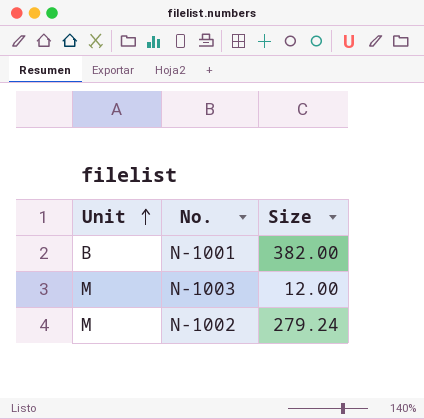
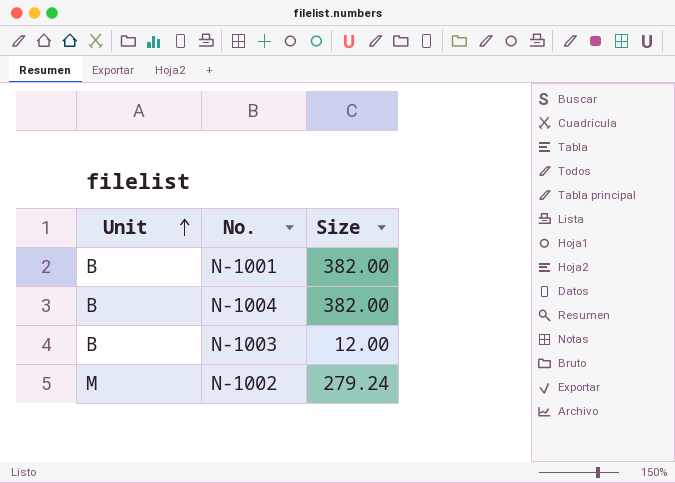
row N-1004: none -> B | 382.00
N-1003 | Unit: M -> B

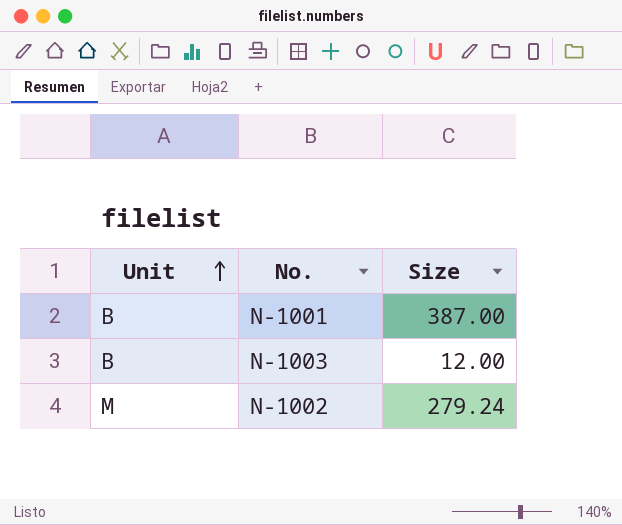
row N-1004: B | 382.00 -> none
N-1001 | Size: 382.00 -> 387.00

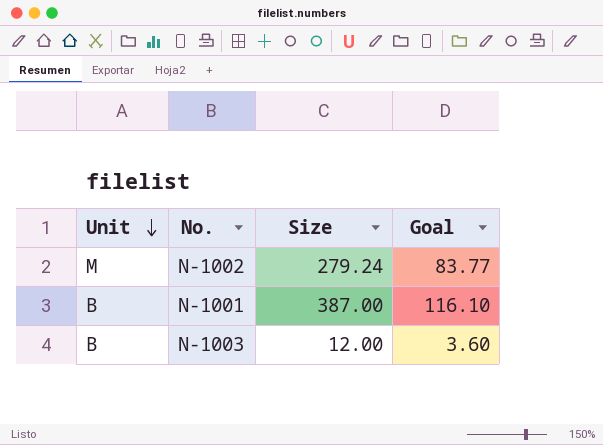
row order: Unit ascending -> Unit descending
column Goal | formula: none -> [Size] * 0.3

